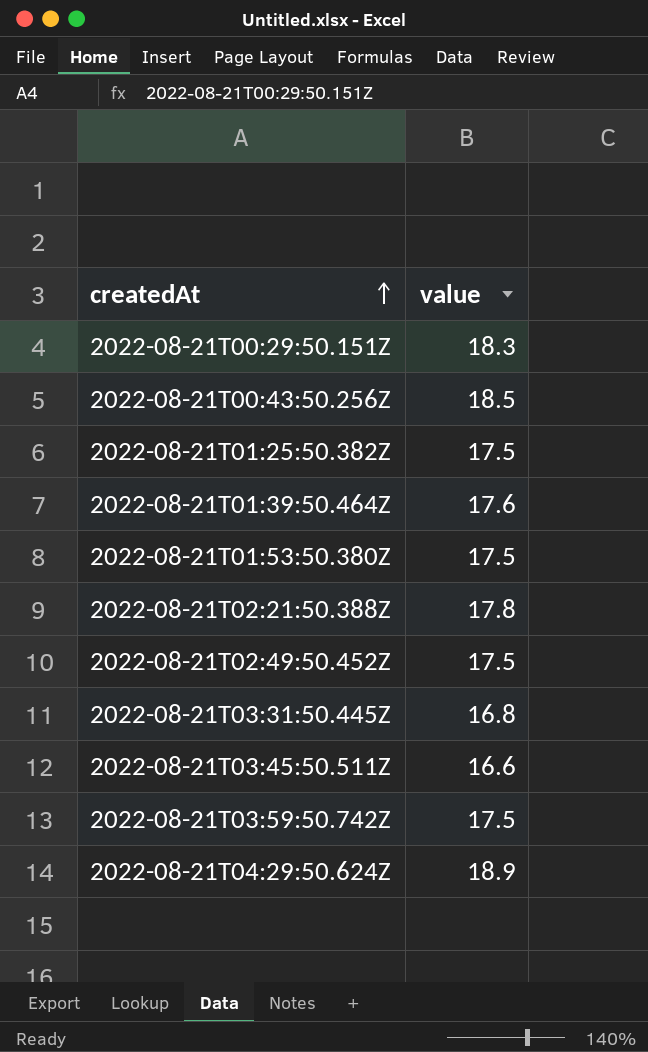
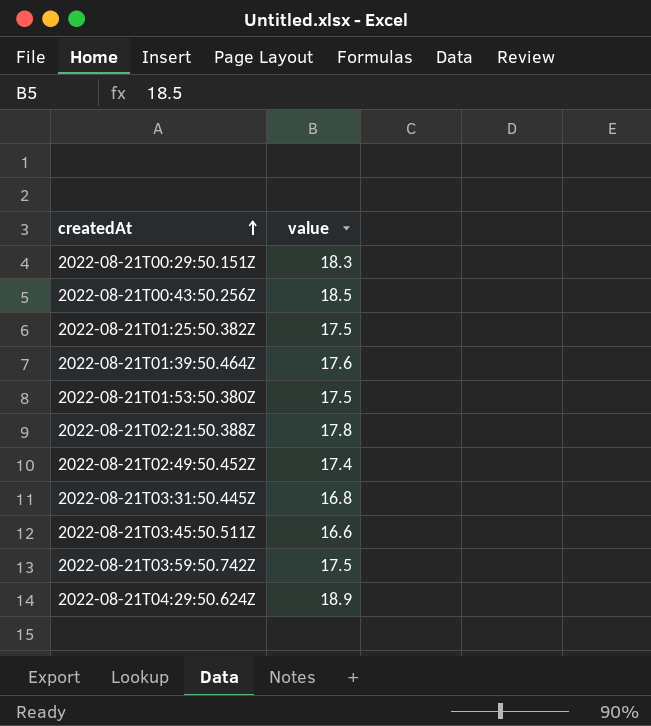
2022-08-21T02:49:50.452Z | value: 17.5 -> 17.4

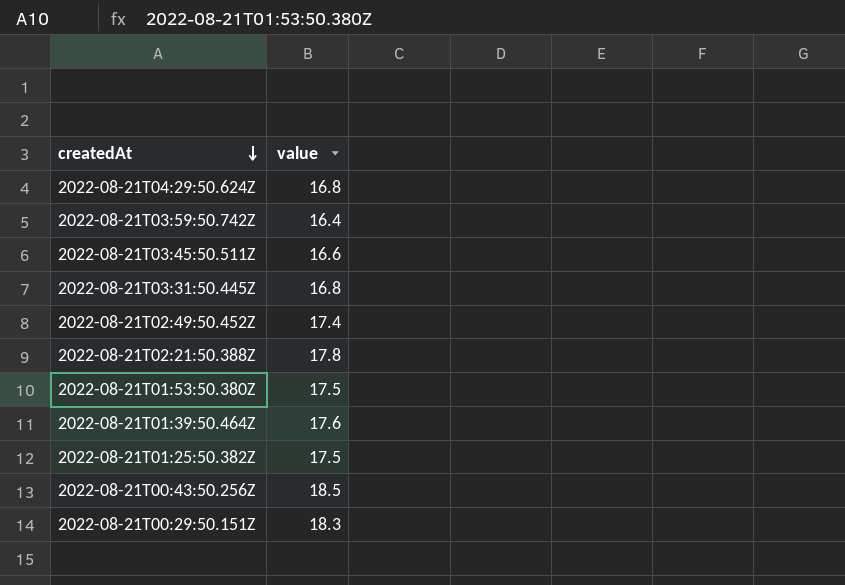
row order: createdAt ascending -> createdAt descending
2022-08-21T04:29:50.624Z | value: 18.9 -> 16.8
2022-08-21T03:59:50.742Z | value: 17.5 -> 16.4

